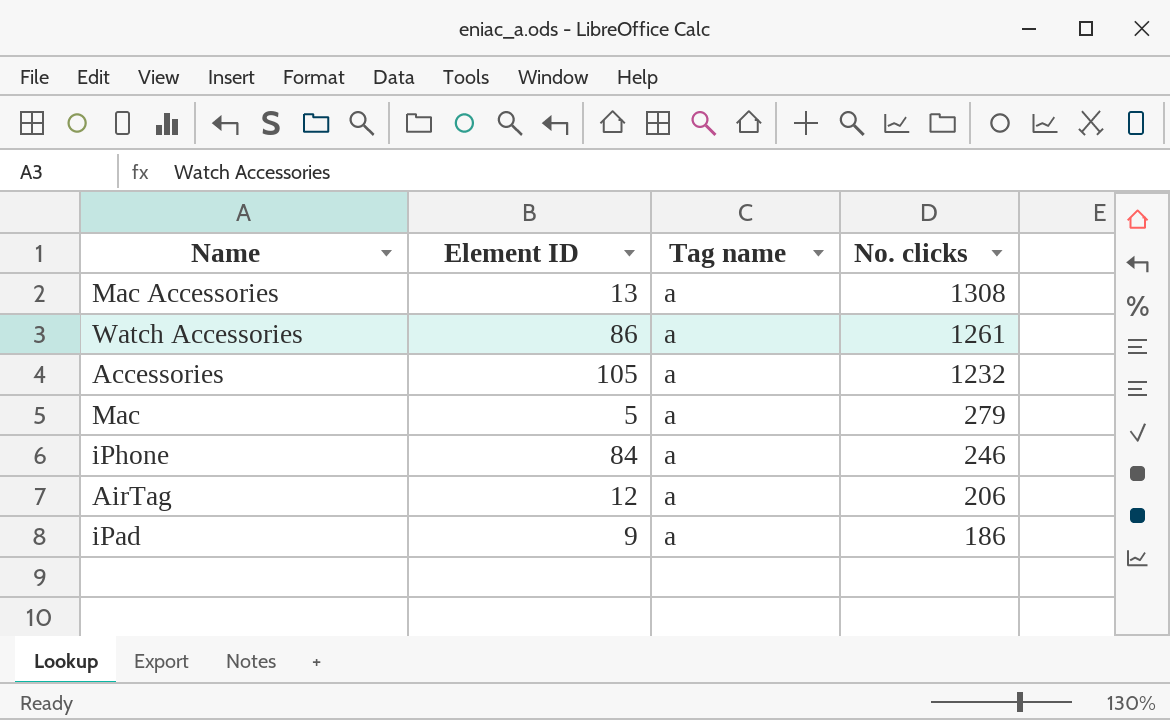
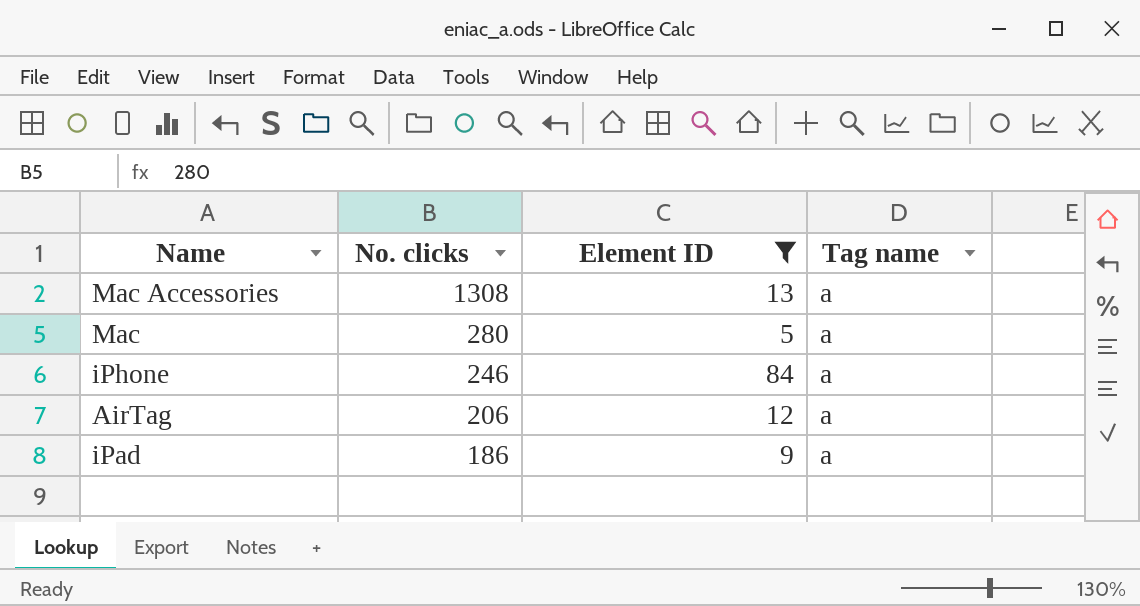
filter: none -> Element ID <= 84
column No. clicks | position: 4 -> 2
Mac | No. clicks: 279 -> 280

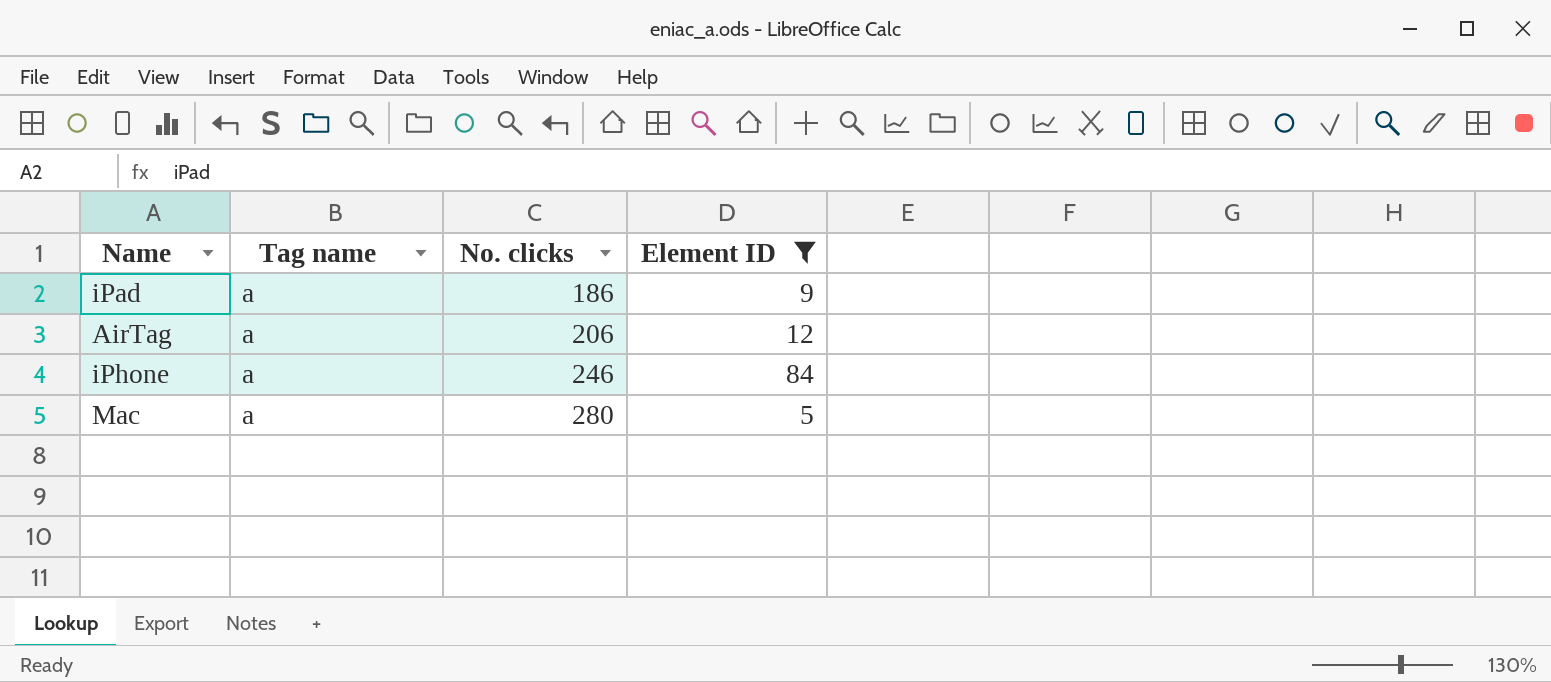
row order: No. clicks descending -> No. clicks ascending
column Tag name | position: 4 -> 2
row Mac Accessories: 1308 | 13 | a -> none

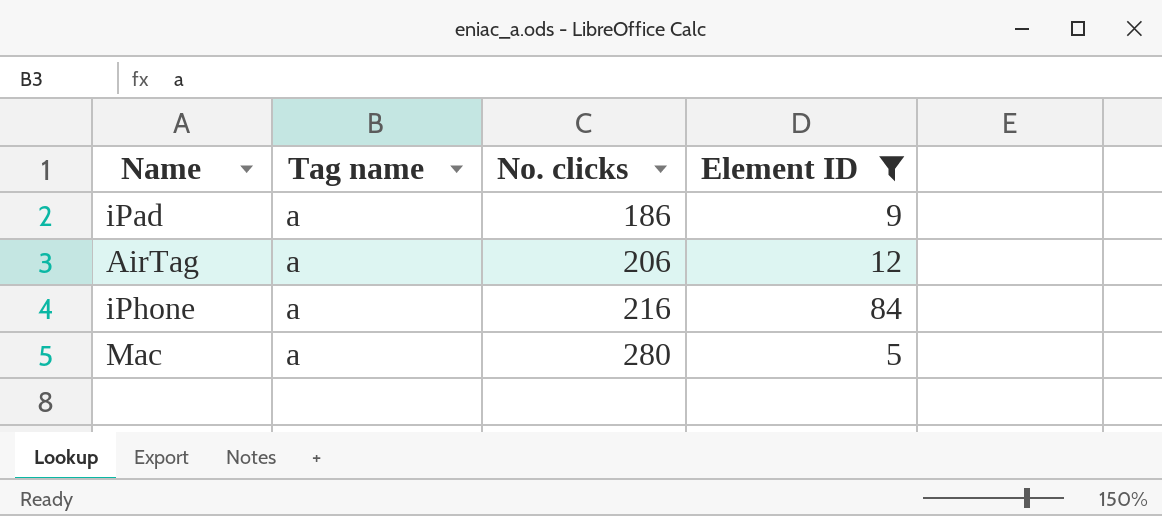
iPhone | No. clicks: 246 -> 216

